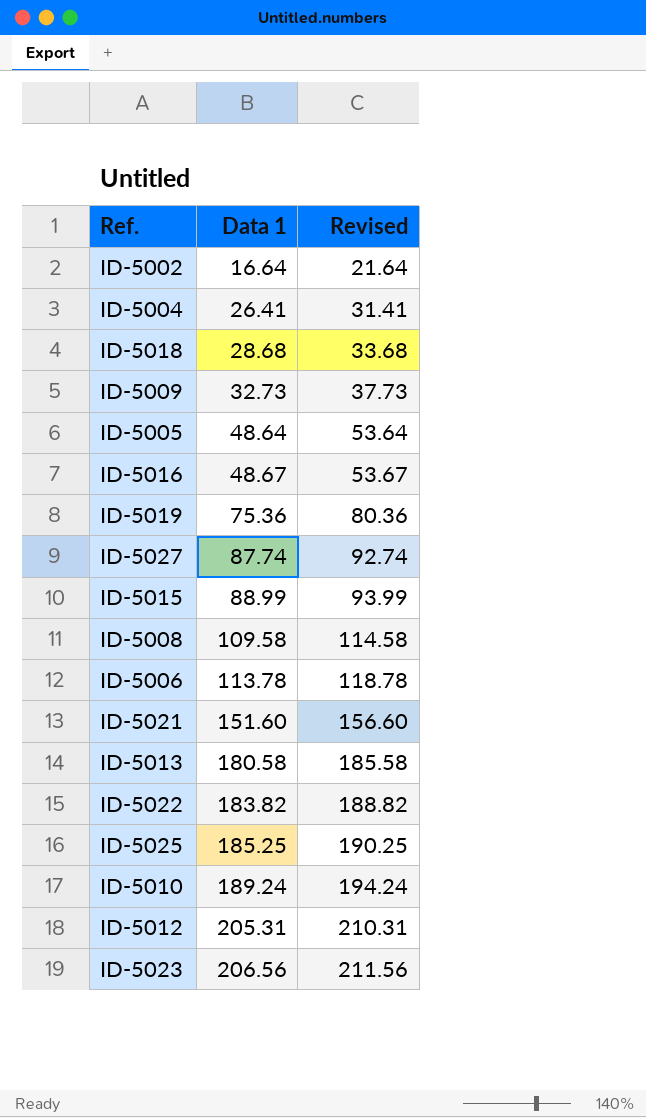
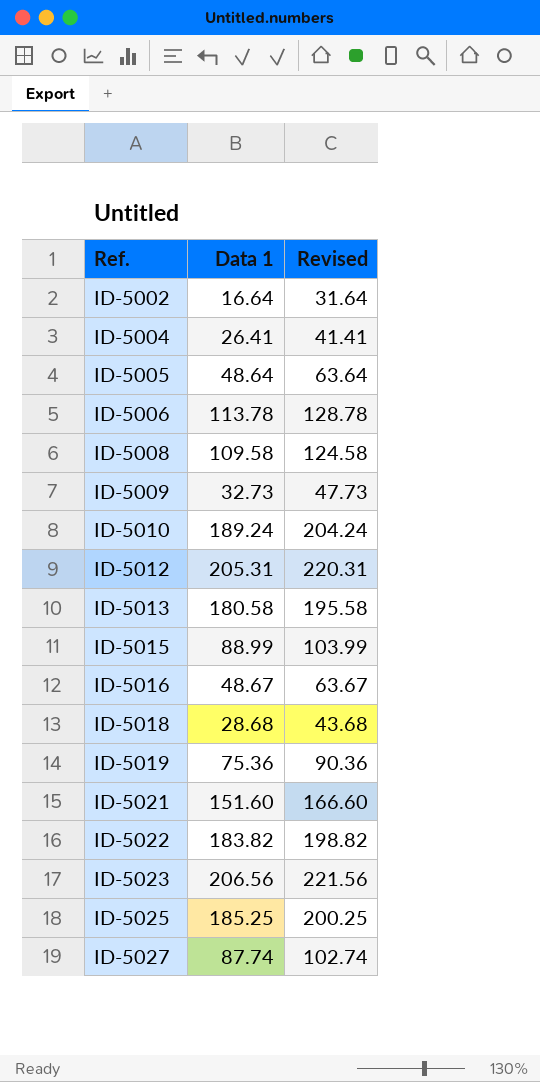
row order: Data 1 ascending -> Ref. ascending
column Revised | formula: [Data 1] + 5 -> [Data 1] + 15

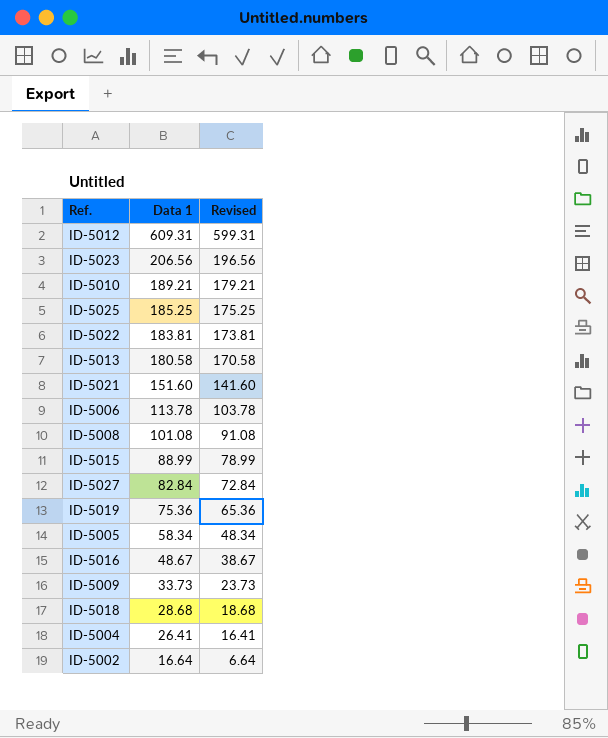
row order: Ref. ascending -> Data 1 descending
column Revised | formula: [Data 1] + 15 -> [Data 1] - 10
ID-5012 | Data 1: 205.31 -> 609.31
ID-5010 | Data 1: 189.24 -> 189.21
ID-5022 | Data 1: 183.82 -> 183.81
ID-5008 | Data 1: 109.58 -> 101.08
ID-5027 | Data 1: 87.74 -> 82.84
ID-5005 | Data 1: 48.64 -> 58.34
ID-5009 | Data 1: 32.73 -> 33.73

